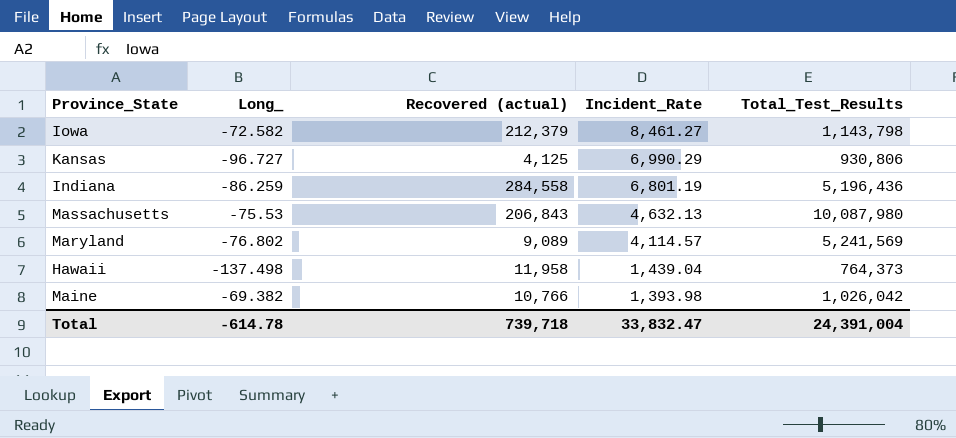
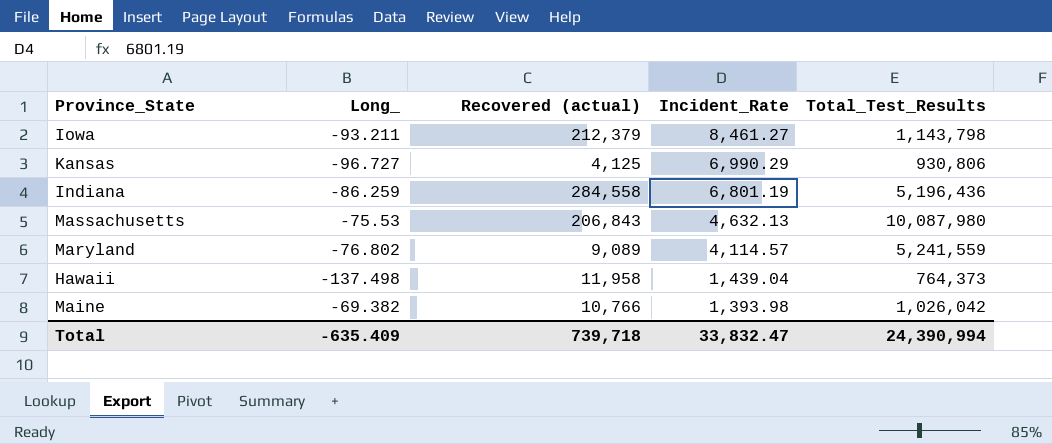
Iowa | Long_: -72.582 -> -93.211
Maryland | Total_Test_Results: 5,241,569 -> 5,241,559
Total | Long_: -614.78 -> -635.409
Total | Total_Test_Results: 24,391,004 -> 24,390,994

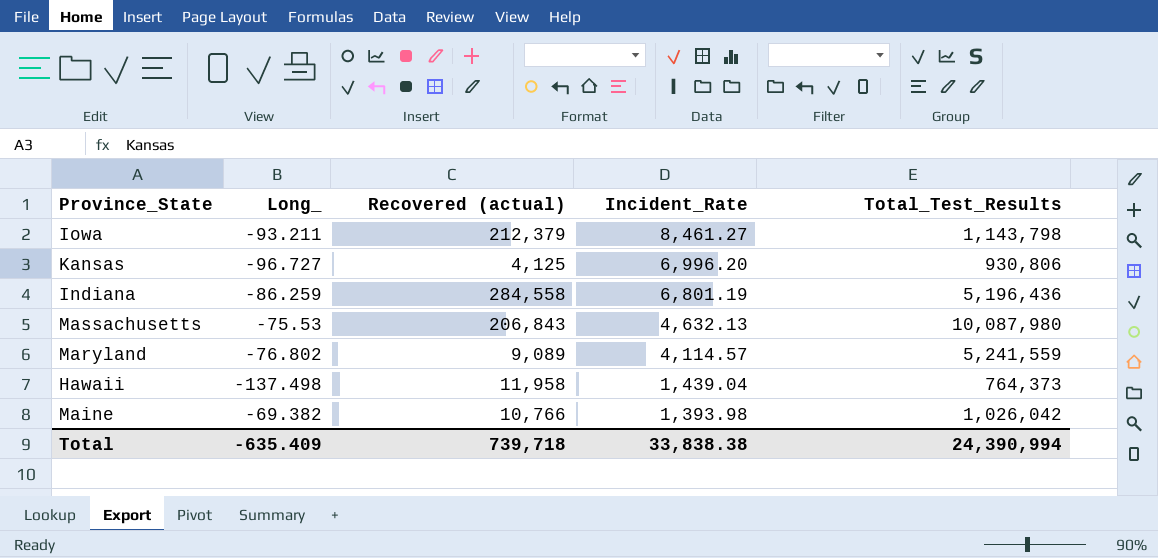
Kansas | Incident_Rate: 6,990.29 -> 6,996.20
Total | Incident_Rate: 33,832.47 -> 33,838.38

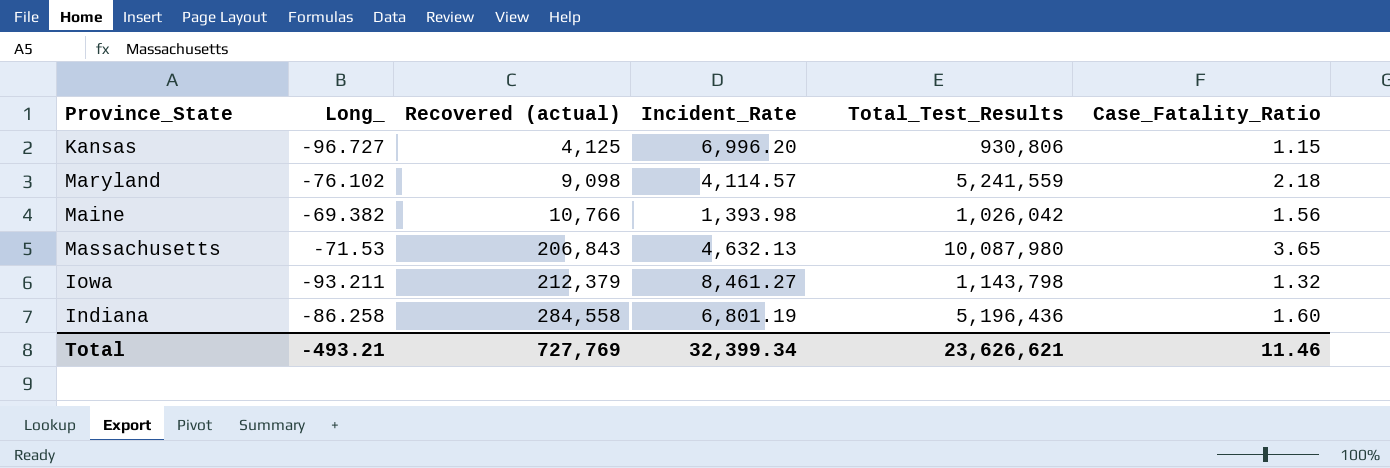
row order: Incident_Rate descending -> Recovered (actual) ascending
column Case_Fatality_Ratio | position: none -> 6
row Hawaii: -137.498 | 11,958 | 1,439.04 | 764,373 -> none
Maryland | Long_: -76.802 -> -76.102
Maryland | Recovered (actual): 9,089 -> 9,098
Massachusetts | Long_: -75.53 -> -71.53
Indiana | Long_: -86.259 -> -86.258
Total | Long_: -635.409 -> -493.21
Total | Recovered (actual): 739,718 -> 727,769
Total | Incident_Rate: 33,838.38 -> 32,399.34
Total | Total_Test_Results: 24,390,994 -> 23,626,621

